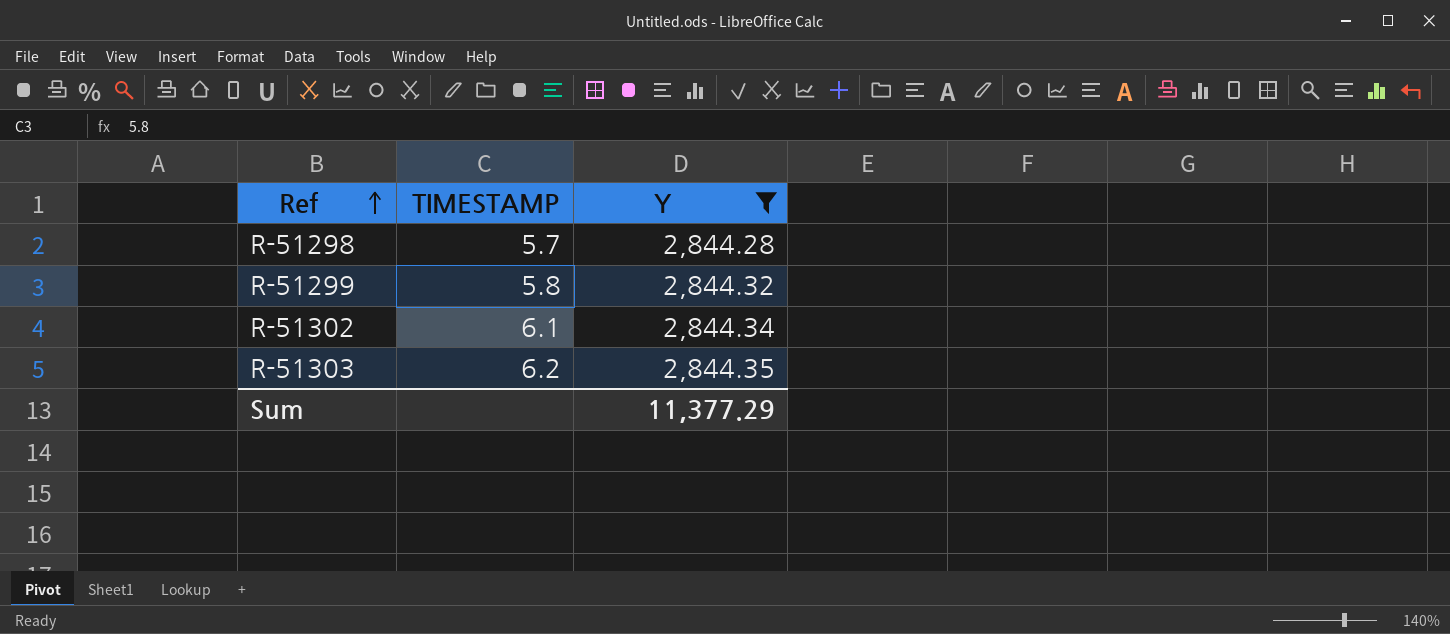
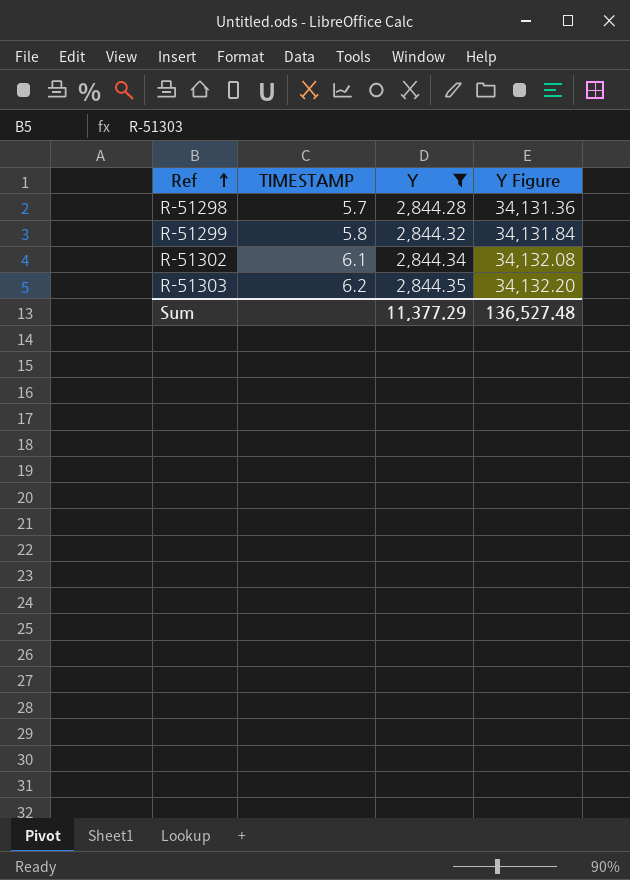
column Y Figure | formula: none -> [Y] * 12

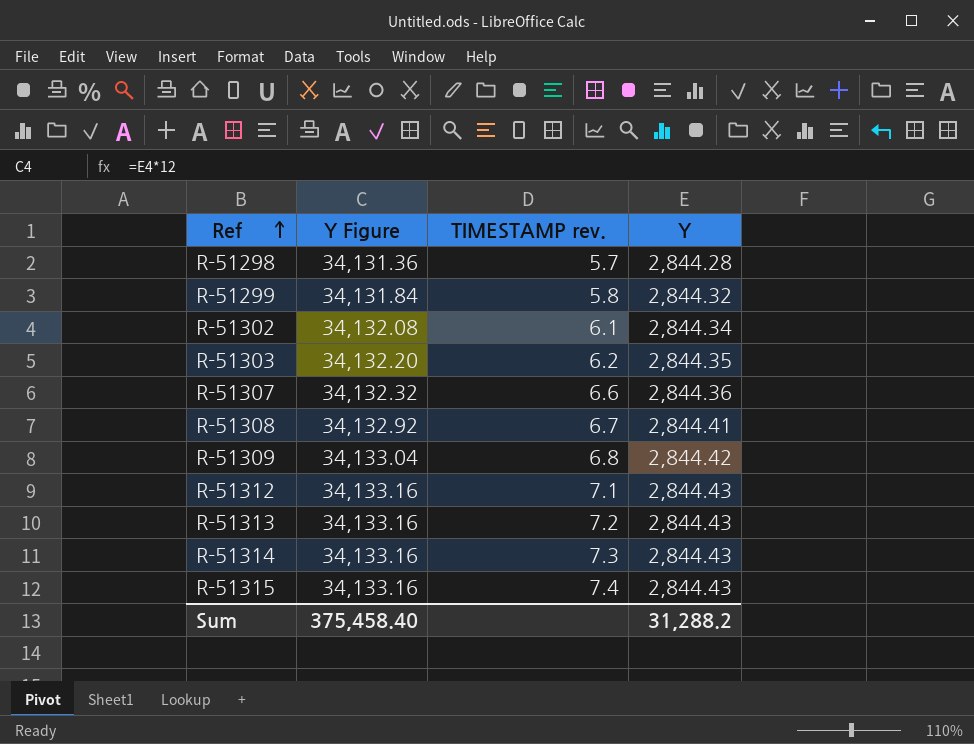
filter: Y <= 2,844.35 -> none
column Y Figure | position: 4 -> 2
column name: TIMESTAMP -> TIMESTAMP rev.
Sum | Y Figure: 136,527.48 -> 375,458.40
Sum | Y: 11,377.29 -> 31,288.2

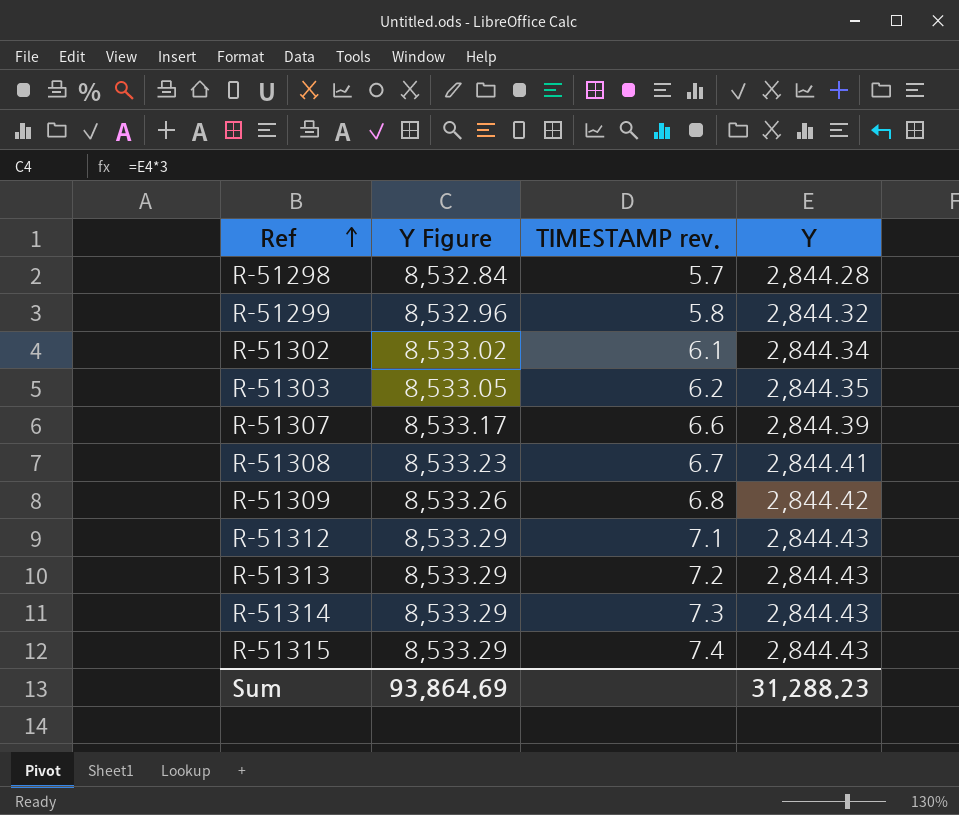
column Y Figure | formula: [Y] * 12 -> [Y] * 3
R-51307 | Y: 2,844.36 -> 2,844.39
Sum | Y Figure: 375,458.40 -> 93,864.69
Sum | Y: 31,288.2 -> 31,288.23

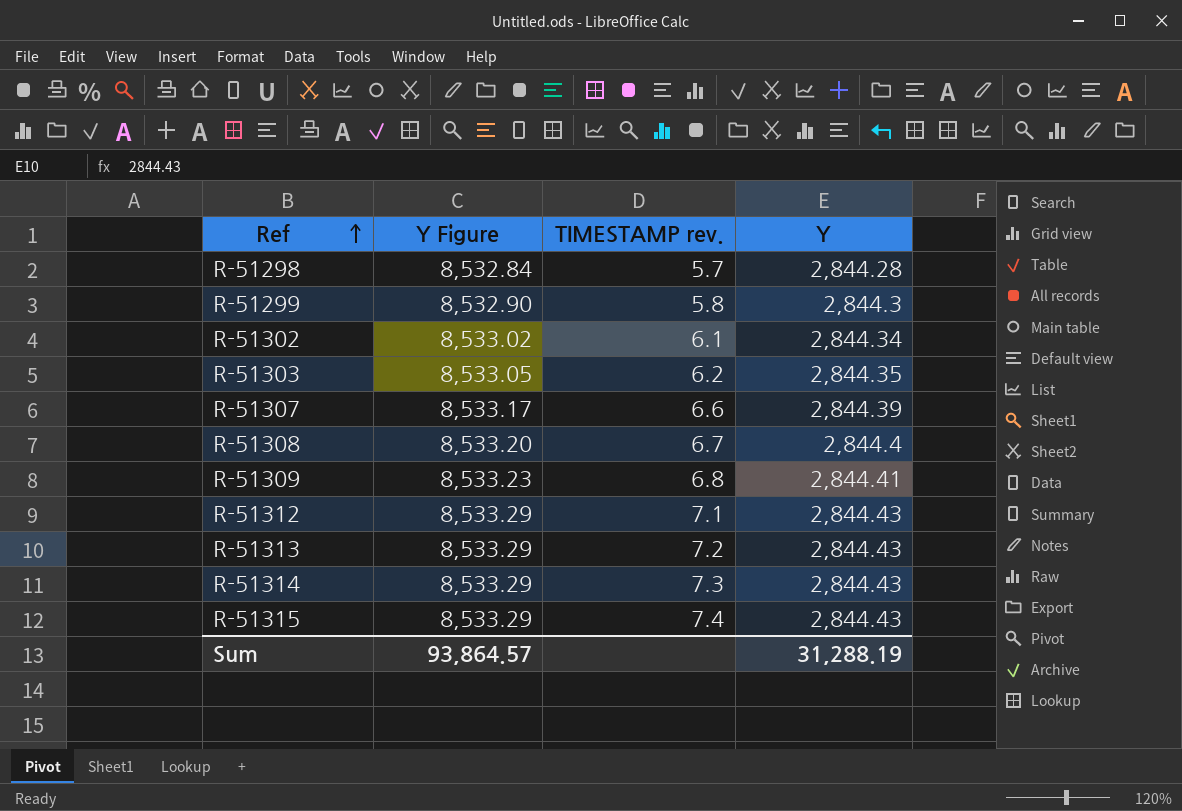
R-51299 | Y Figure: 8,532.96 -> 8,532.90
R-51299 | Y: 2,844.32 -> 2,844.3
R-51308 | Y Figure: 8,533.23 -> 8,533.20
R-51308 | Y: 2,844.41 -> 2,844.4
R-51309 | Y Figure: 8,533.26 -> 8,533.23
R-51309 | Y: 2,844.42 -> 2,844.41
Sum | Y Figure: 93,864.69 -> 93,864.57
Sum | Y: 31,288.23 -> 31,288.19

